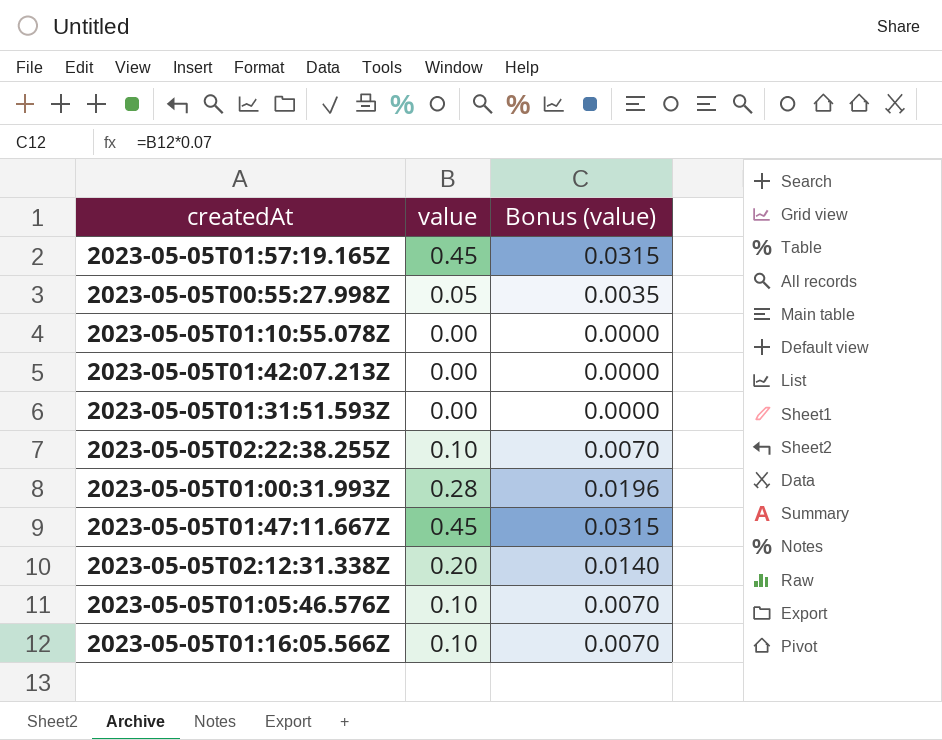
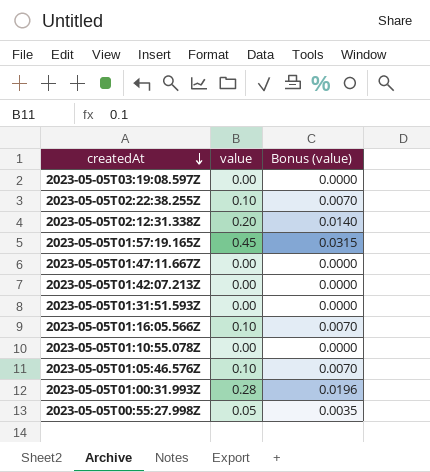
row order: none -> createdAt descending
row 2023-05-05T03:19:08.597Z: none -> 0.00 | 0.0000
2023-05-05T01:47:11.667Z | value: 0.45 -> 0.00
2023-05-05T01:47:11.667Z | Bonus (value): 0.0315 -> 0.0000

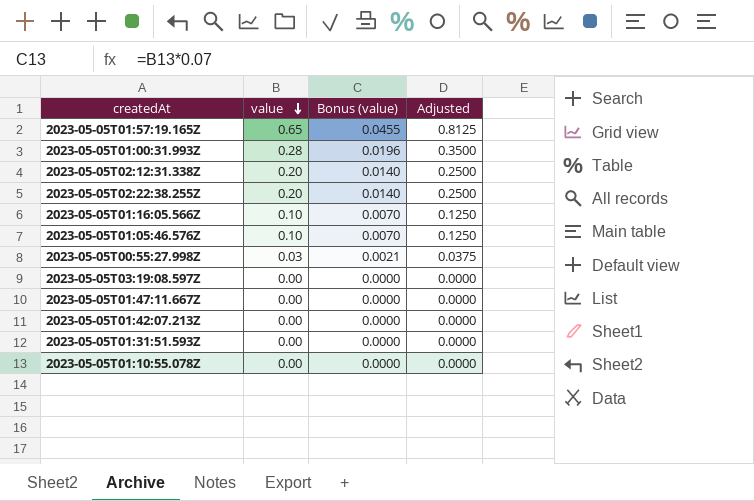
row order: createdAt descending -> value descending
column Adjusted | formula: none -> [value] * 1.25
2023-05-05T01:57:19.165Z | value: 0.45 -> 0.65
2023-05-05T01:57:19.165Z | Bonus (value): 0.0315 -> 0.0455
2023-05-05T02:22:38.255Z | value: 0.10 -> 0.20
2023-05-05T02:22:38.255Z | Bonus (value): 0.0070 -> 0.0140
2023-05-05T00:55:27.998Z | value: 0.05 -> 0.03
2023-05-05T00:55:27.998Z | Bonus (value): 0.0035 -> 0.0021

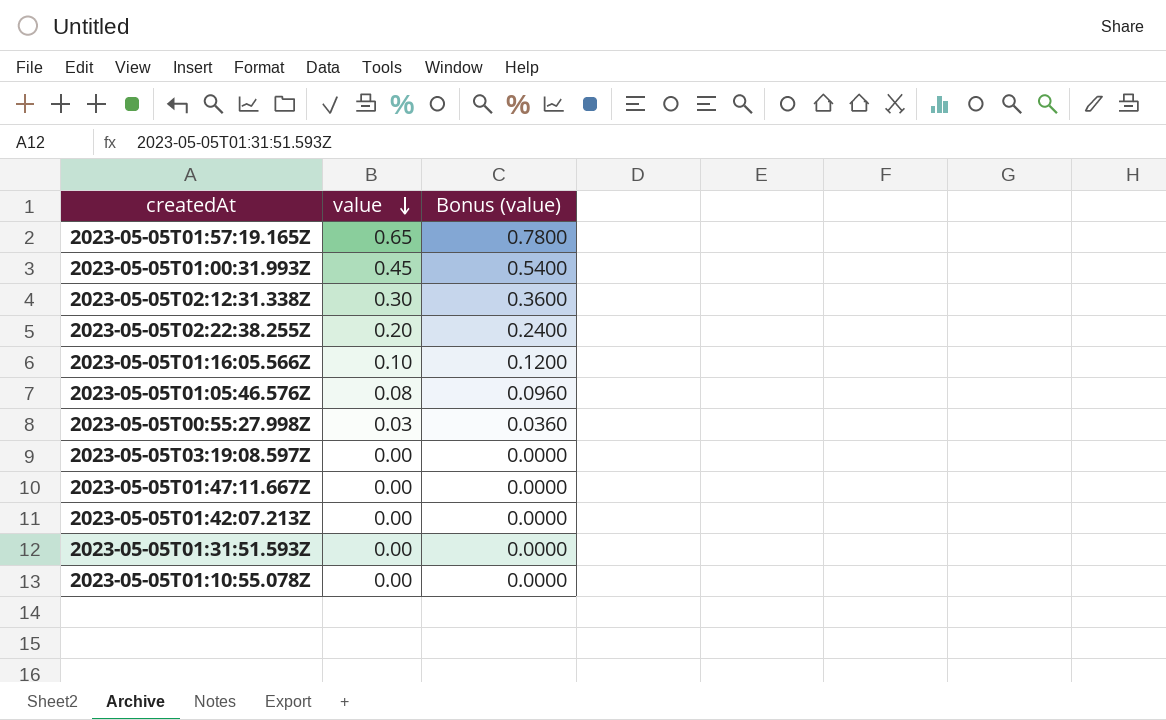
column Adjusted | formula: [value] * 1.25 -> none
column Bonus (value) | formula: [value] * 0.07 -> [value] * 1.2
2023-05-05T01:00:31.993Z | value: 0.28 -> 0.45
2023-05-05T02:12:31.338Z | value: 0.20 -> 0.30
2023-05-05T01:05:46.576Z | value: 0.10 -> 0.08

